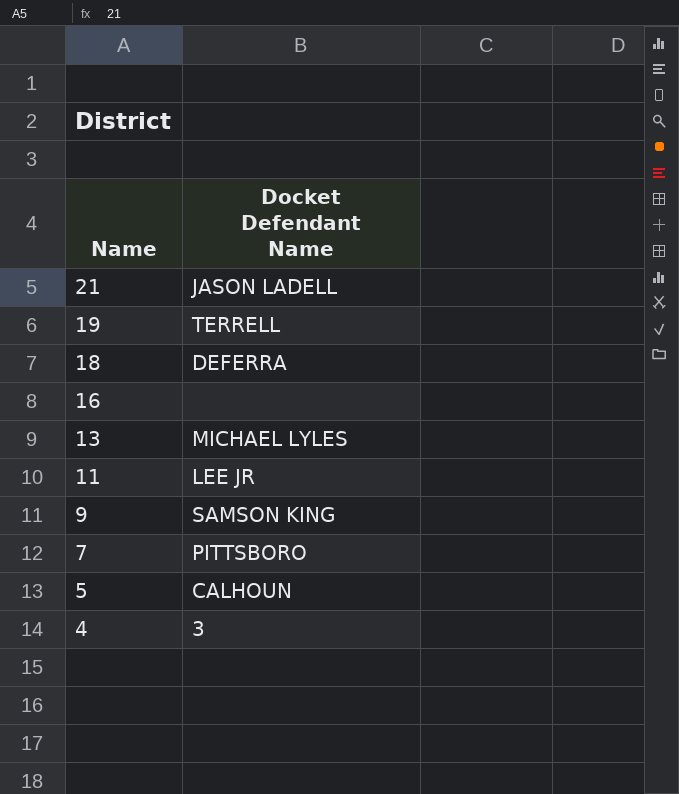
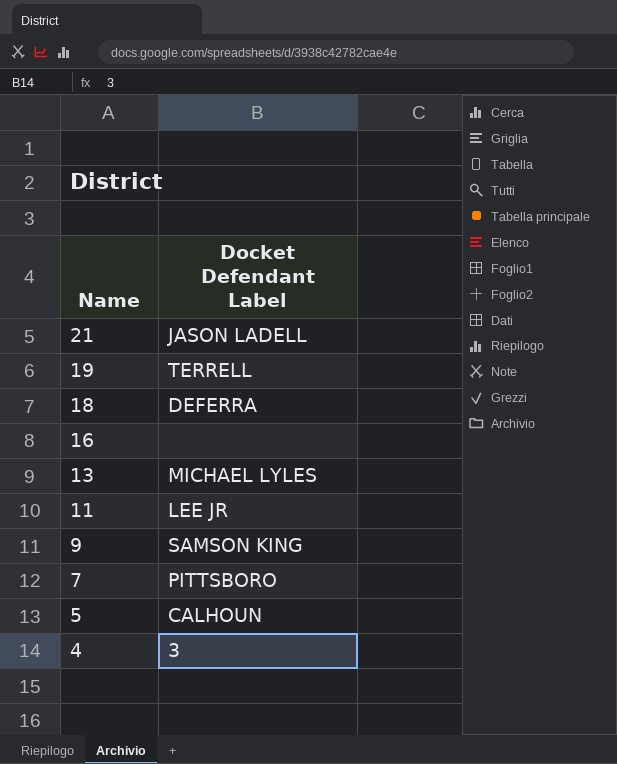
column name: Docket Defendant Name -> Docket Defendant Label

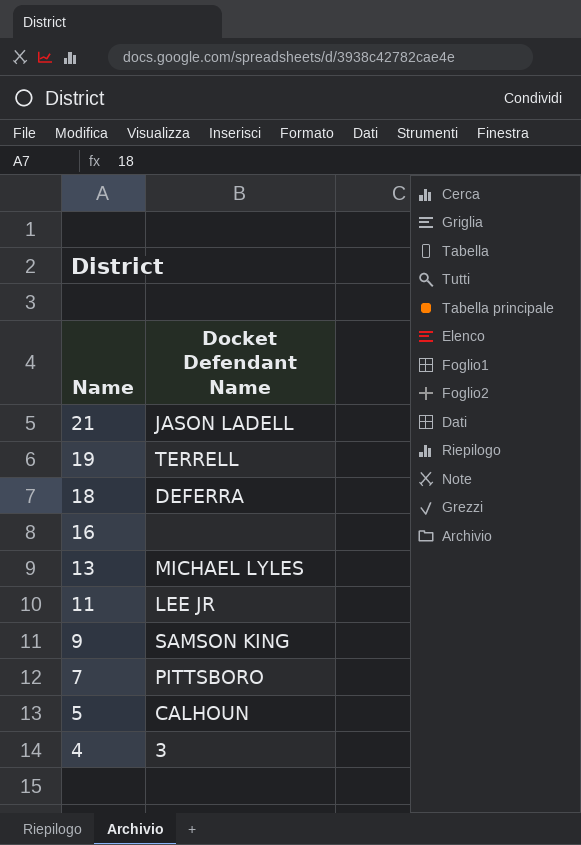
column name: Docket Defendant Label -> Docket Defendant Name

